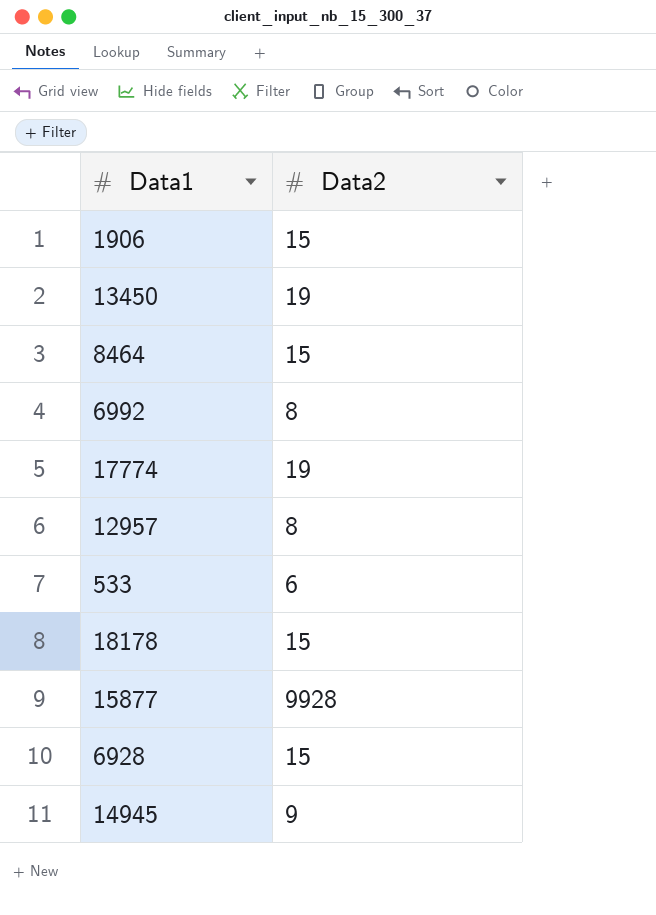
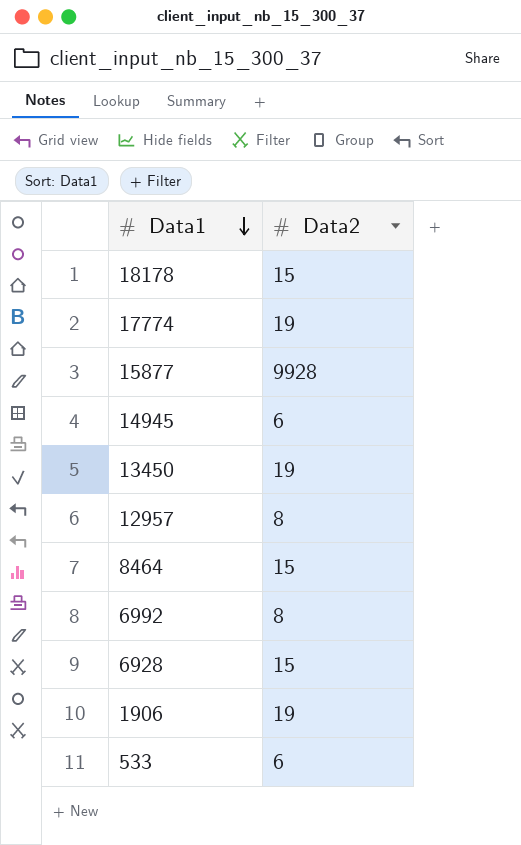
row order: none -> Data1 descending
14945 | Data2: 9 -> 6
1906 | Data2: 15 -> 19

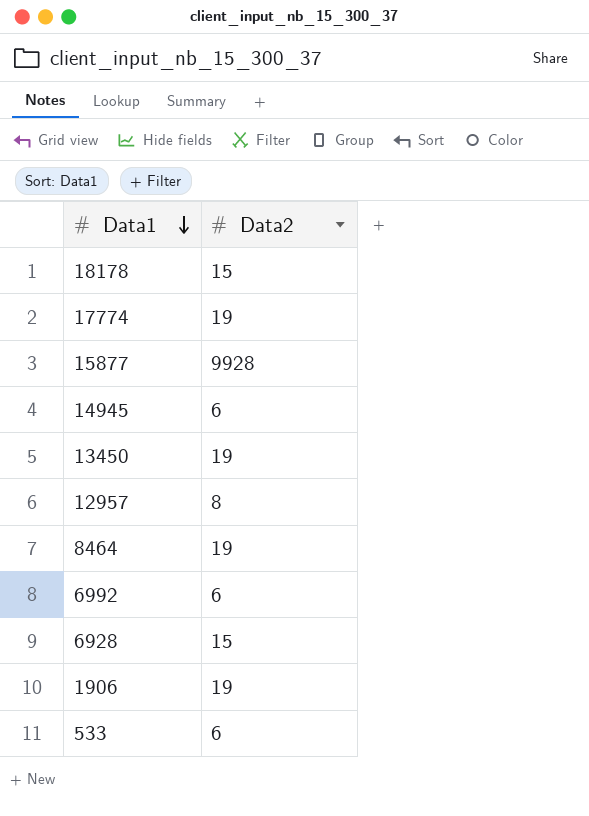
8464 | Data2: 15 -> 19
6992 | Data2: 8 -> 6

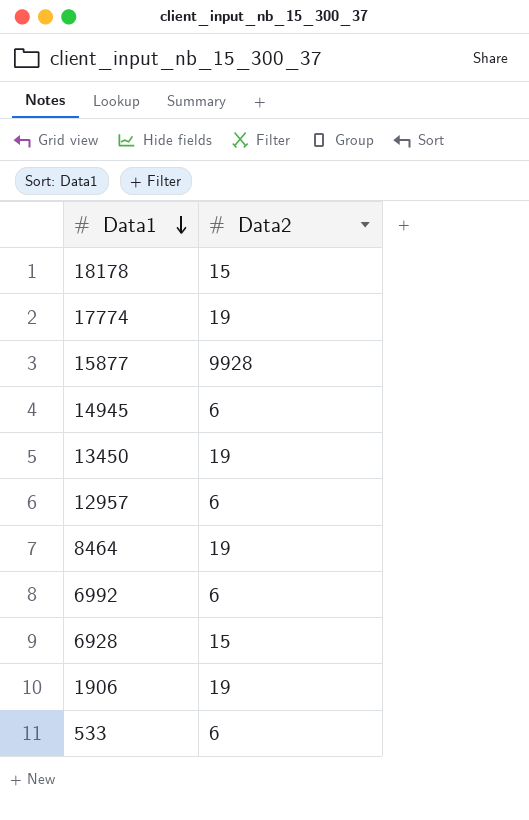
12957 | Data2: 8 -> 6

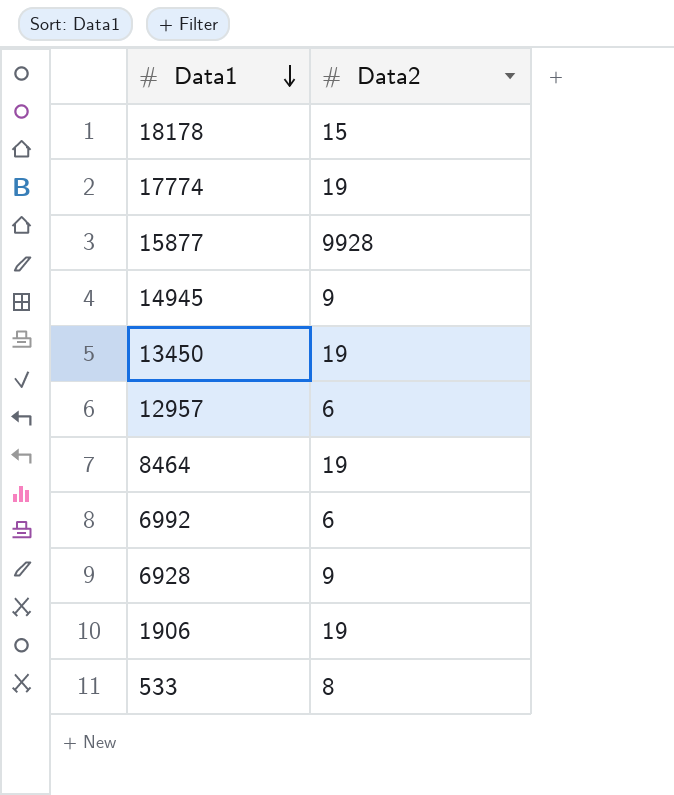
14945 | Data2: 6 -> 9
6928 | Data2: 15 -> 9
533 | Data2: 6 -> 8

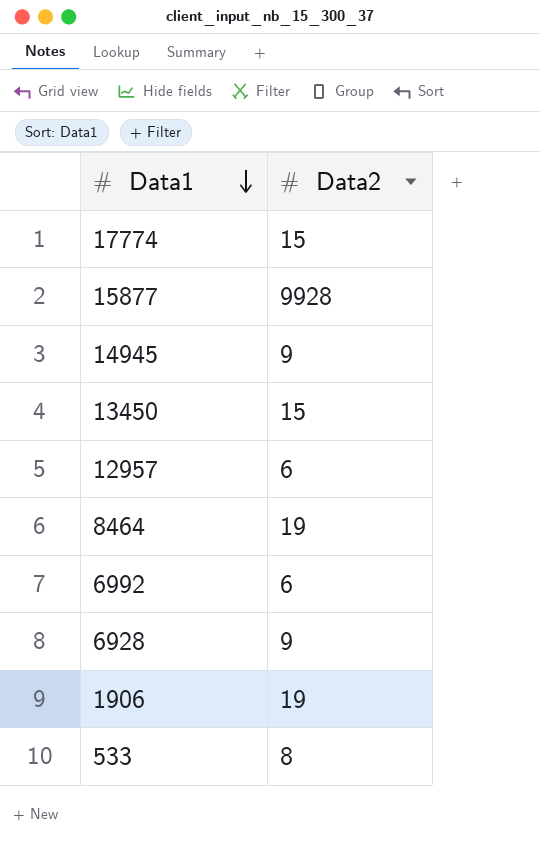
row 18178: 15 -> none
17774 | Data2: 19 -> 15
13450 | Data2: 19 -> 15

